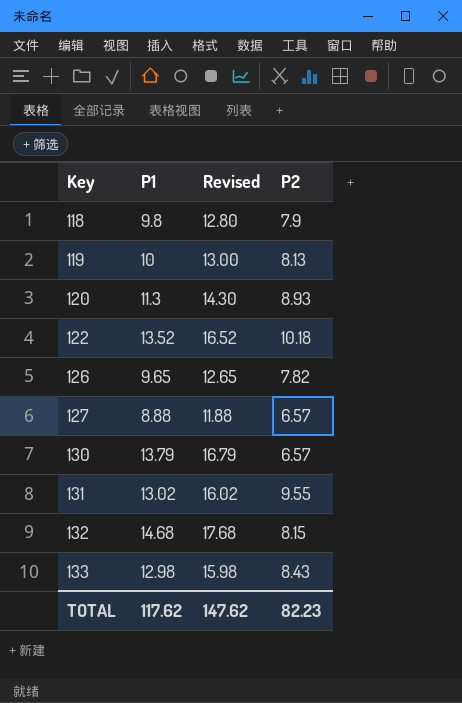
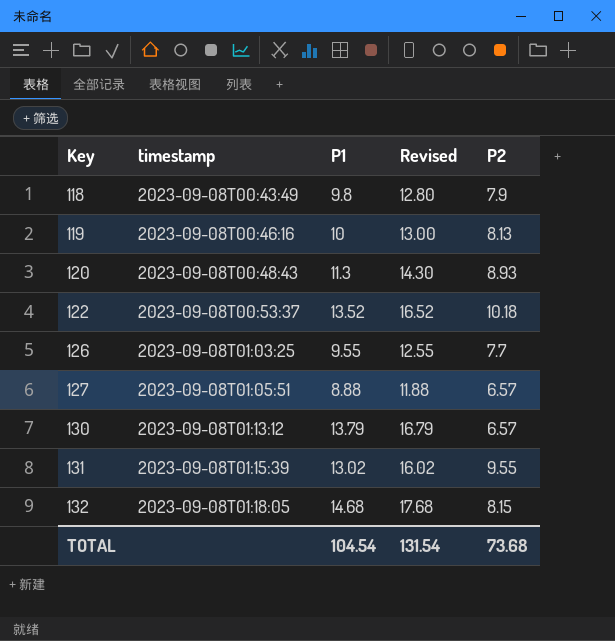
column timestamp | position: none -> 2
row 133: 12.98 | 15.98 | 8.43 -> none
126 | P1: 9.65 -> 9.55
126 | Revised: 12.65 -> 12.55
126 | P2: 7.82 -> 7.7
TOTAL | P1: 117.62 -> 104.54
TOTAL | Revised: 147.62 -> 131.54
TOTAL | P2: 82.23 -> 73.68

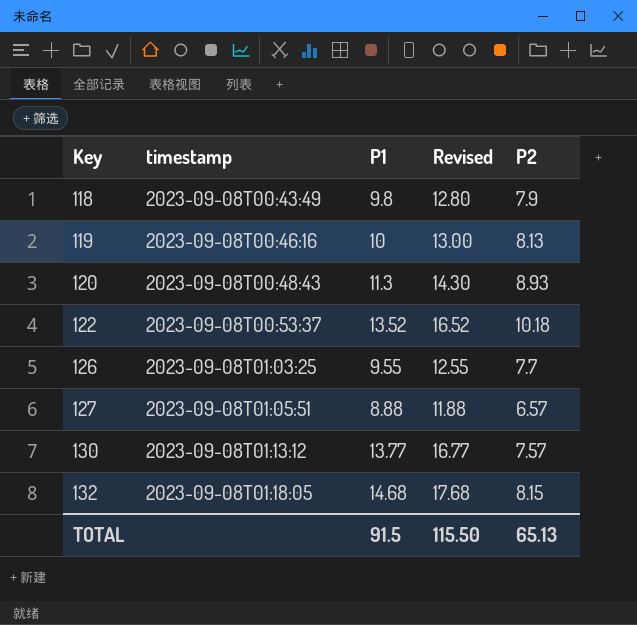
row 131: 2023-09-08T01:15:39 | 13.02 | 16.02 | 9.55 -> none
130 | P1: 13.79 -> 13.77
130 | Revised: 16.79 -> 16.77
130 | P2: 6.57 -> 7.57
TOTAL | P1: 104.54 -> 91.5
TOTAL | Revised: 131.54 -> 115.50
TOTAL | P2: 73.68 -> 65.13

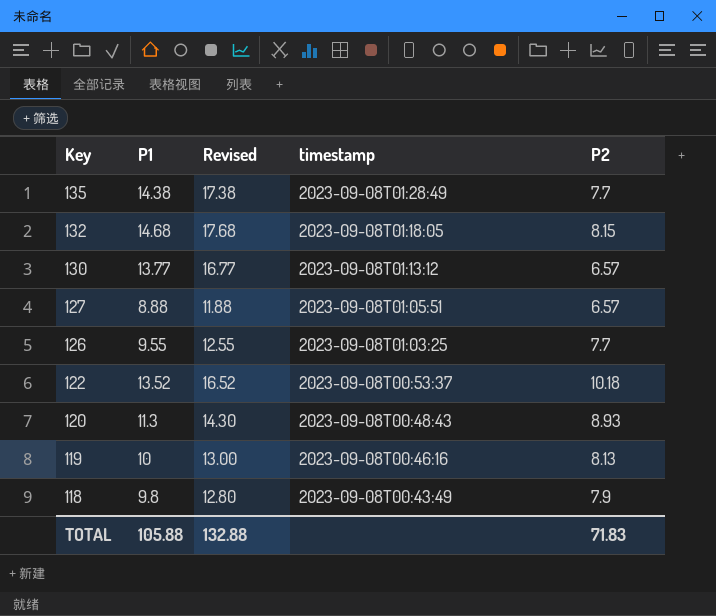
row order: Key ascending -> Key descending
column timestamp | position: 2 -> 4
row 135: none -> 14.38 | 17.38 | 2023-09-08T01:28:49 | 7.7
130 | P2: 7.57 -> 6.57
TOTAL | P1: 91.5 -> 105.88
TOTAL | Revised: 115.50 -> 132.88
TOTAL | P2: 65.13 -> 71.83

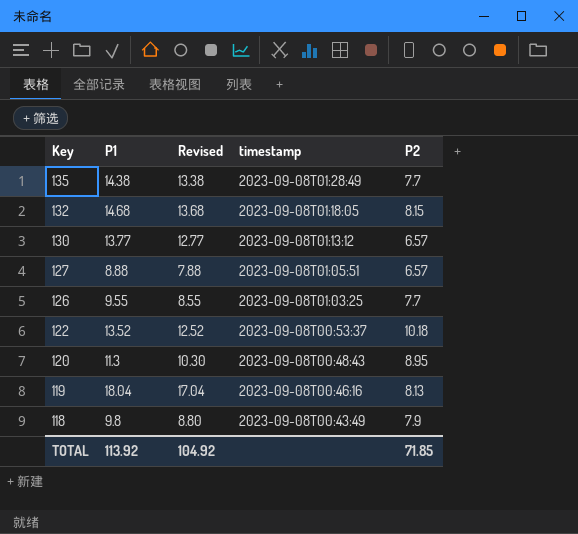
column Revised | formula: [P1] + 3 -> [P1] - 1
120 | P2: 8.93 -> 8.95
119 | P1: 10 -> 18.04
TOTAL | P1: 105.88 -> 113.92
TOTAL | Revised: 132.88 -> 104.92
TOTAL | P2: 71.83 -> 71.85

